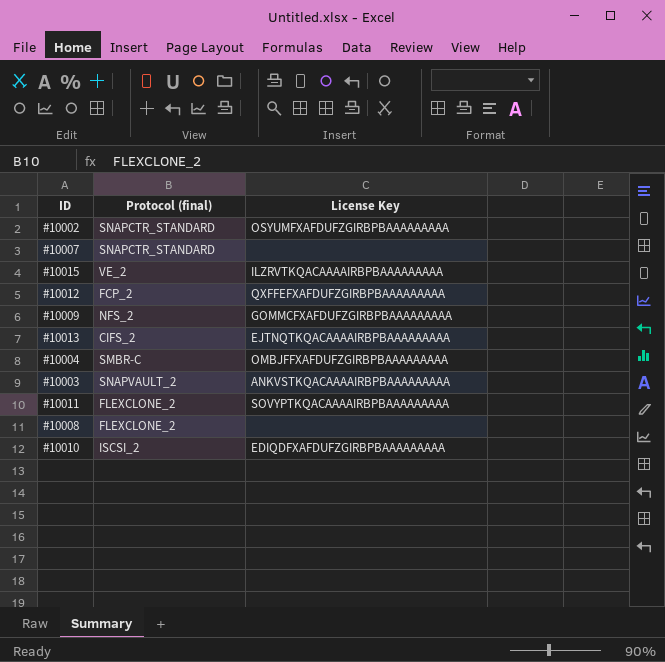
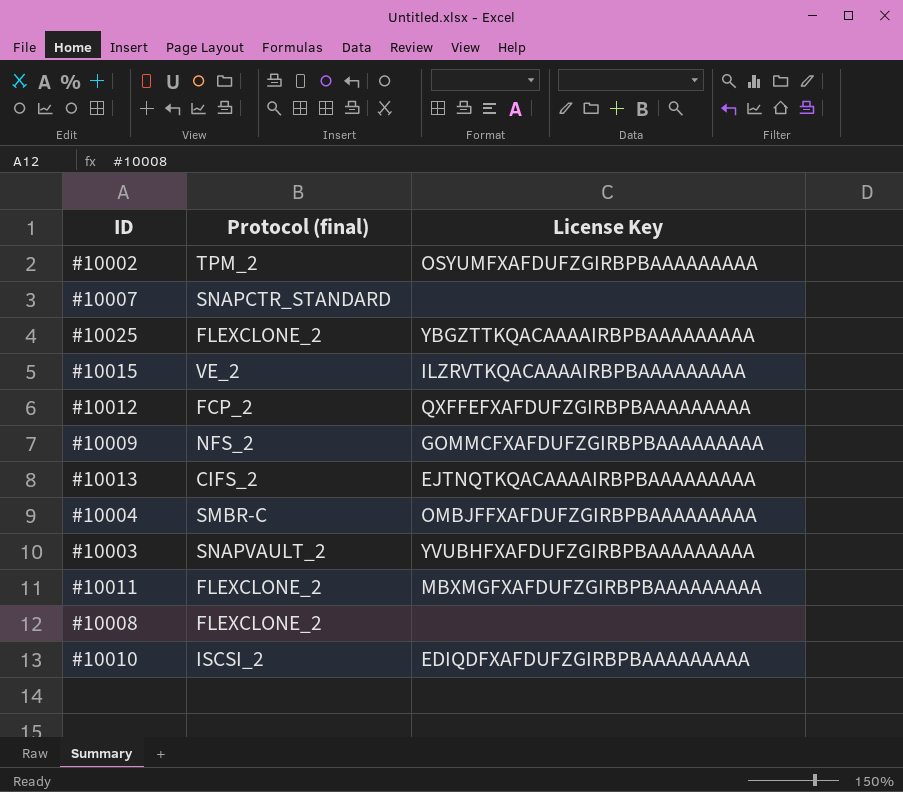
#10002 | Protocol (final): SNAPCTR_STANDARD -> TPM_2
row #10025: none -> FLEXCLONE_2 | YBGZTTKQACAAAAIRBPBAAAAAAAAA
#10003 | License Key: ANKVSTKQACAAAAIRBPBAAAAAAAAA -> YVUBHFXAFDUFZGIRBPBAAAAAAAAA
#10011 | License Key: SOVYPTKQACAAAAIRBPBAAAAAAAAA -> MBXMGFXAFDUFZGIRBPBAAAAAAAAA

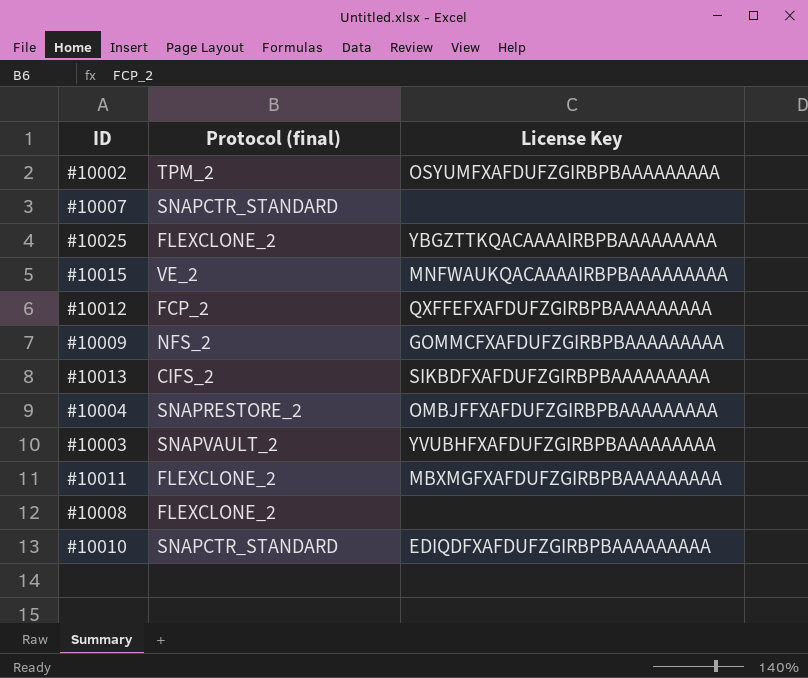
#10015 | License Key: ILZRVTKQACAAAAIRBPBAAAAAAAAA -> MNFWAUKQACAAAAIRBPBAAAAAAAAA
#10013 | License Key: EJTNQTKQACAAAAIRBPBAAAAAAAAA -> SIKBDFXAFDUFZGIRBPBAAAAAAAAA
#10004 | Protocol (final): SMBR-C -> SNAPRESTORE_2
#10010 | Protocol (final): ISCSI_2 -> SNAPCTR_STANDARD

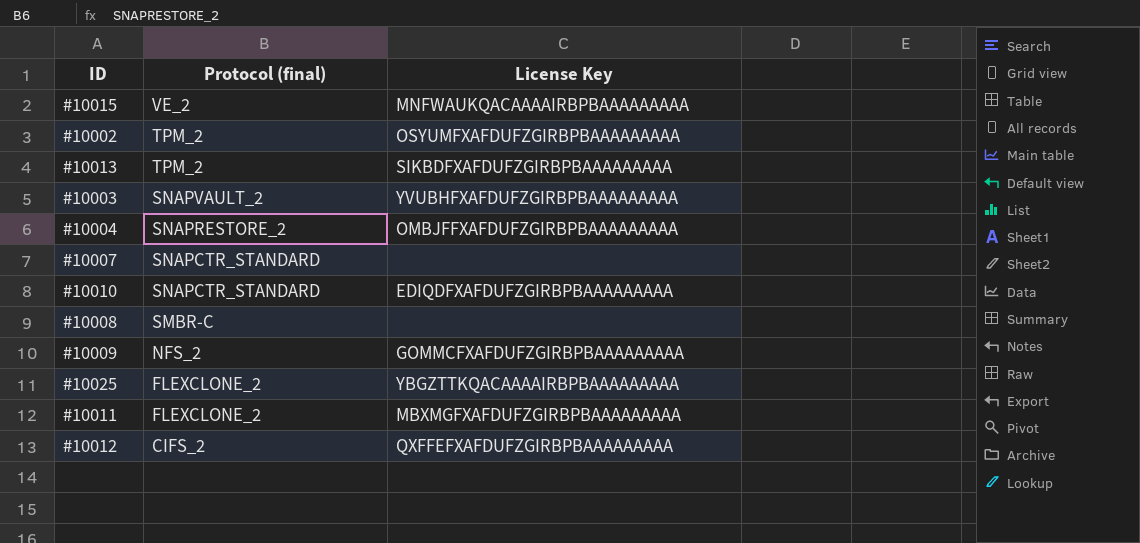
row order: none -> Protocol (final) descending
#10013 | Protocol (final): CIFS_2 -> TPM_2
#10008 | Protocol (final): FLEXCLONE_2 -> SMBR-C
#10012 | Protocol (final): FCP_2 -> CIFS_2

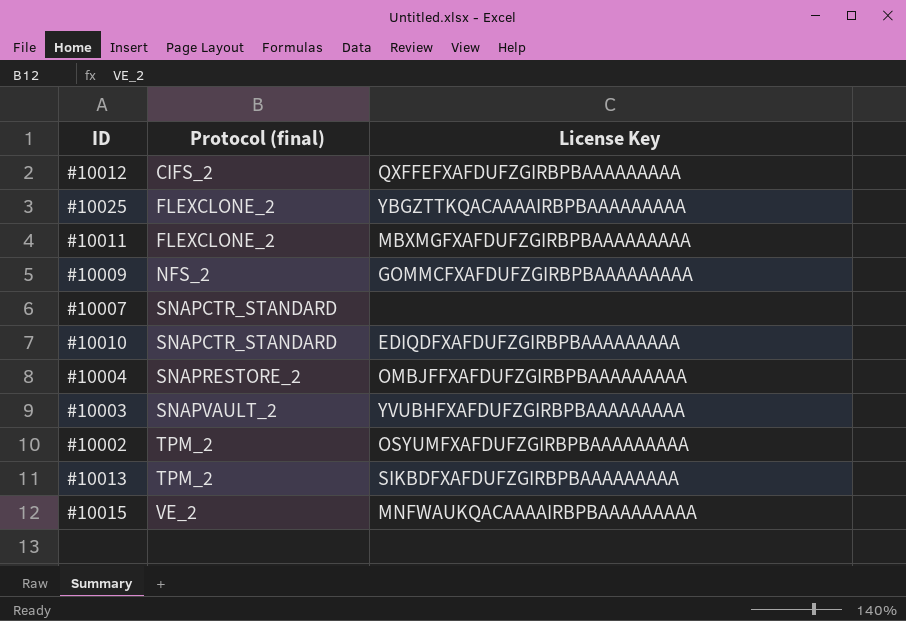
row order: Protocol (final) descending -> Protocol (final) ascending
row #10008: SMBR-C | none -> none

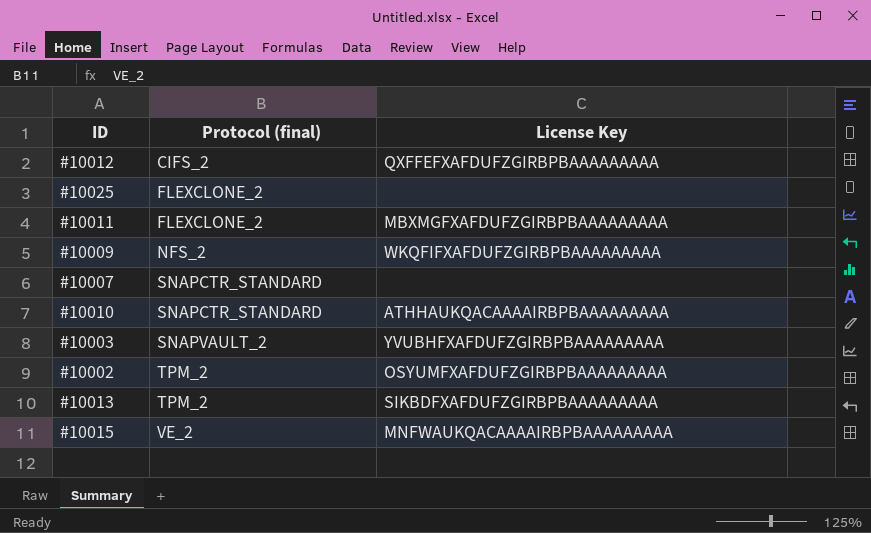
row #10004: SNAPRESTORE_2 | OMBJFFXAFDUFZGIRBPBAAAAAAAAA -> none
#10025 | License Key: YBGZTTKQACAAAAIRBPBAAAAAAAAA -> none
#10009 | License Key: GOMMCFXAFDUFZGIRBPBAAAAAAAAA -> WKQFIFXAFDUFZGIRBPBAAAAAAAAA
#10010 | License Key: EDIQDFXAFDUFZGIRBPBAAAAAAAAA -> ATHHAUKQACAAAAIRBPBAAAAAAAAA

